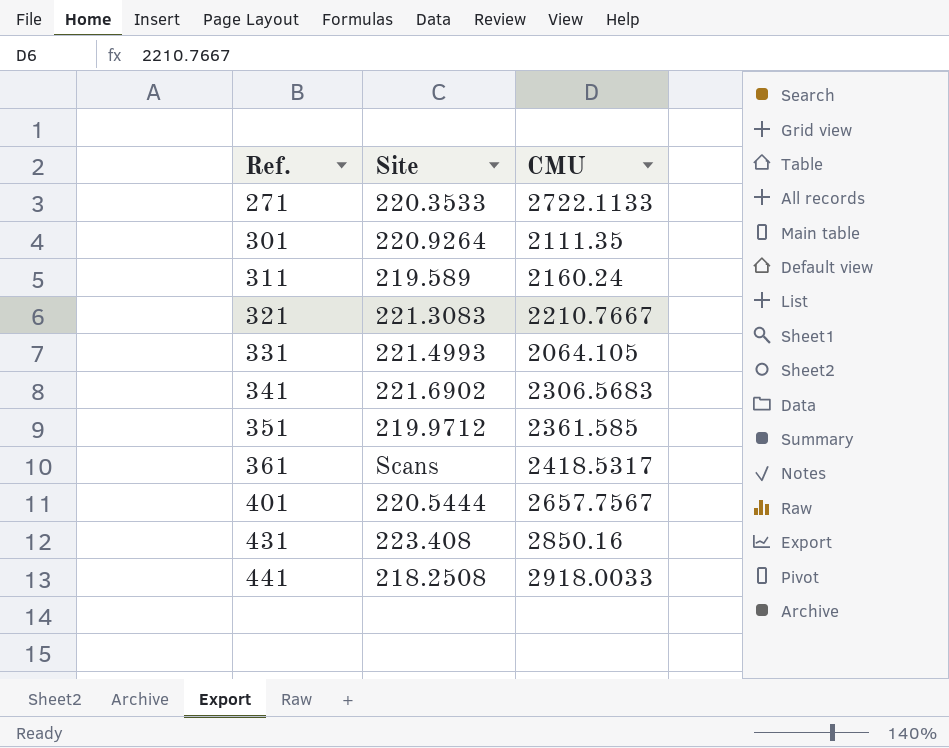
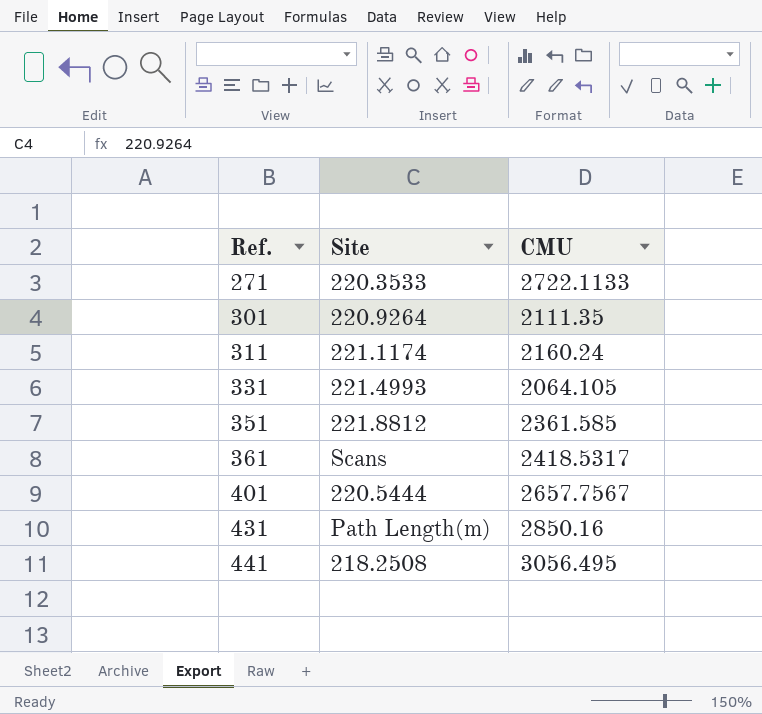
row 321: 221.3083 | 2210.7667 -> none
row 341: 221.6902 | 2306.5683 -> none
311 | Site: 219.589 -> 221.1174
351 | Site: 219.9712 -> 221.8812
431 | Site: 223.408 -> Path Length(m)
441 | CMU: 2918.0033 -> 3056.495

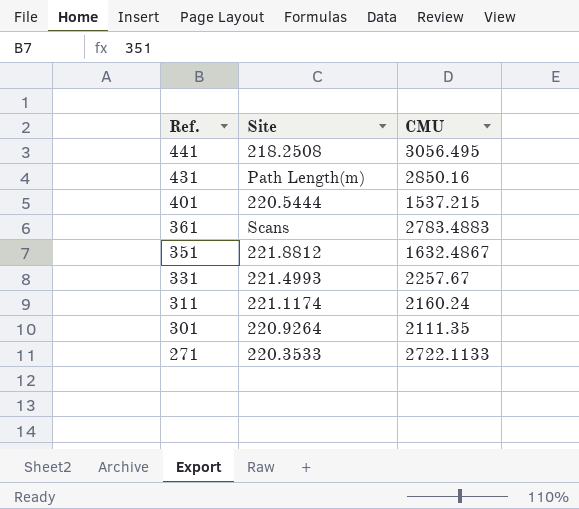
row order: Ref. ascending -> Ref. descending
401 | CMU: 2657.7567 -> 1537.215
361 | CMU: 2418.5317 -> 2783.4883
351 | CMU: 2361.585 -> 1632.4867
331 | CMU: 2064.105 -> 2257.67

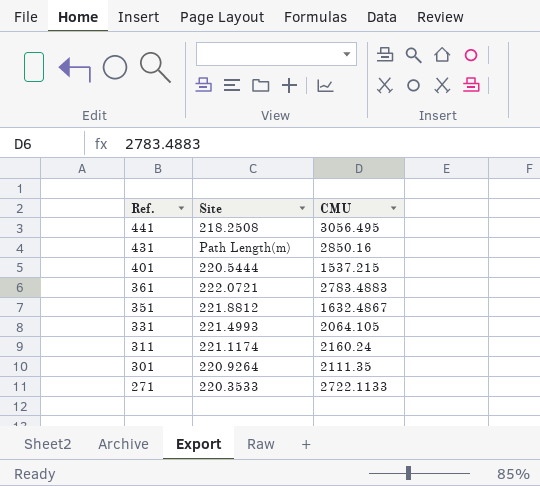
361 | Site: Scans -> 222.0721
331 | CMU: 2257.67 -> 2064.105

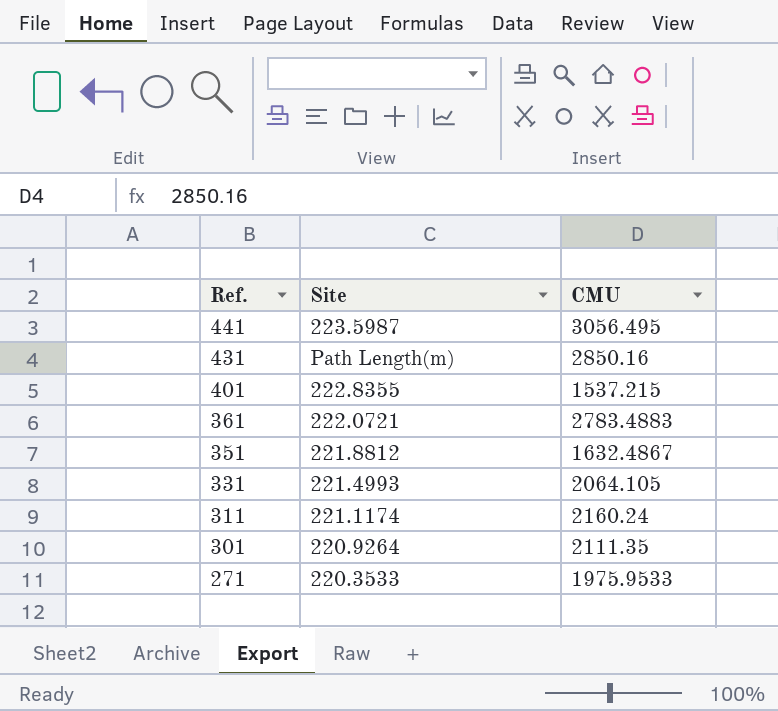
441 | Site: 218.2508 -> 223.5987
401 | Site: 220.5444 -> 222.8355
271 | CMU: 2722.1133 -> 1975.9533

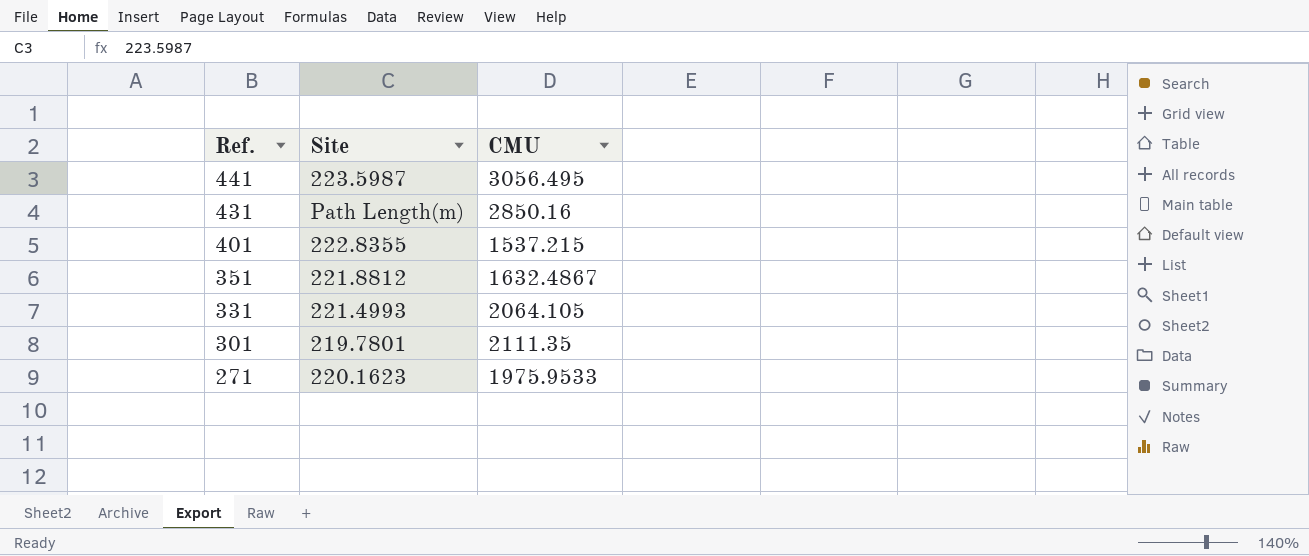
row 361: 222.0721 | 2783.4883 -> none
row 311: 221.1174 | 2160.24 -> none
301 | Site: 220.9264 -> 219.7801
271 | Site: 220.3533 -> 220.1623

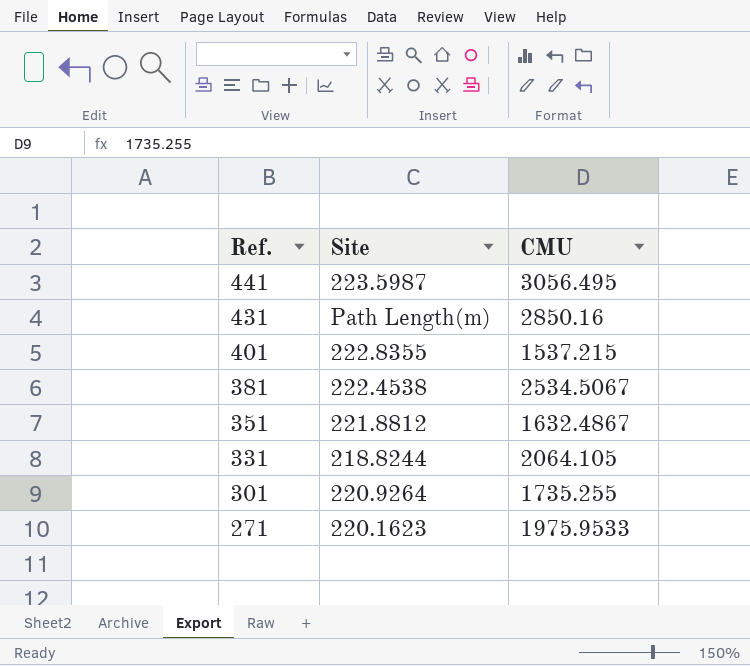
row 381: none -> 222.4538 | 2534.5067
331 | Site: 221.4993 -> 218.8244
301 | Site: 219.7801 -> 220.9264
301 | CMU: 2111.35 -> 1735.255

